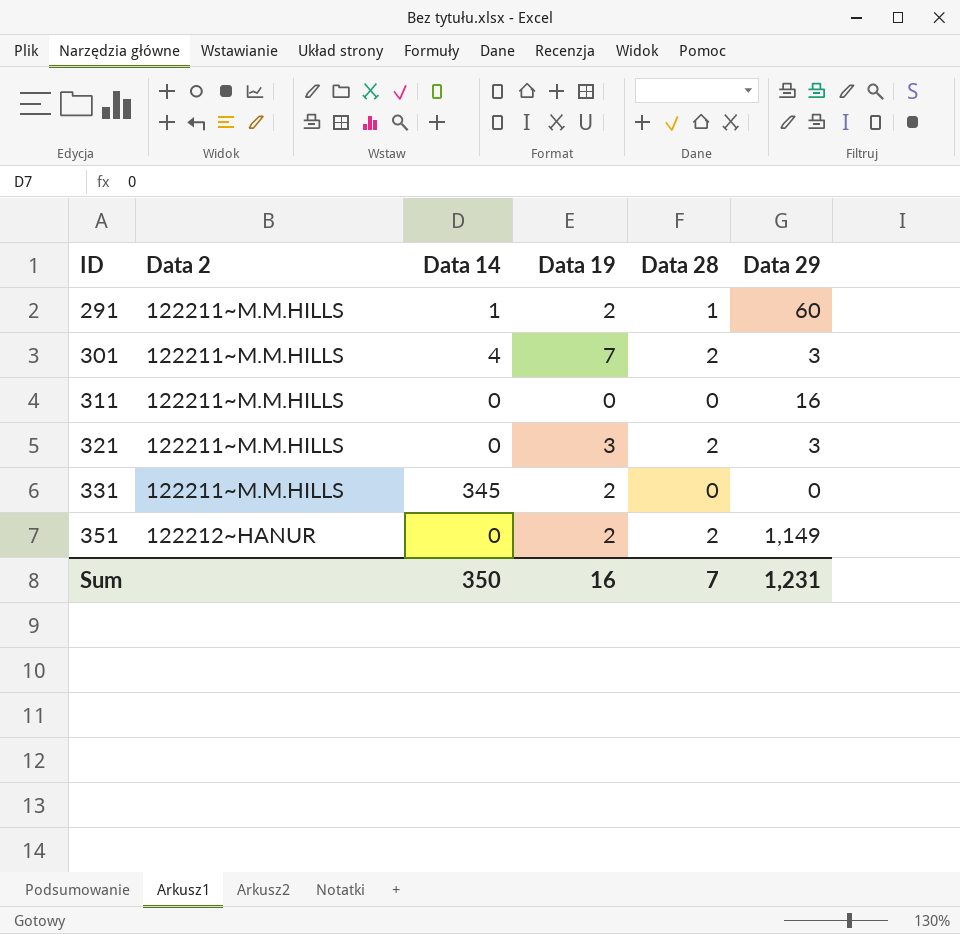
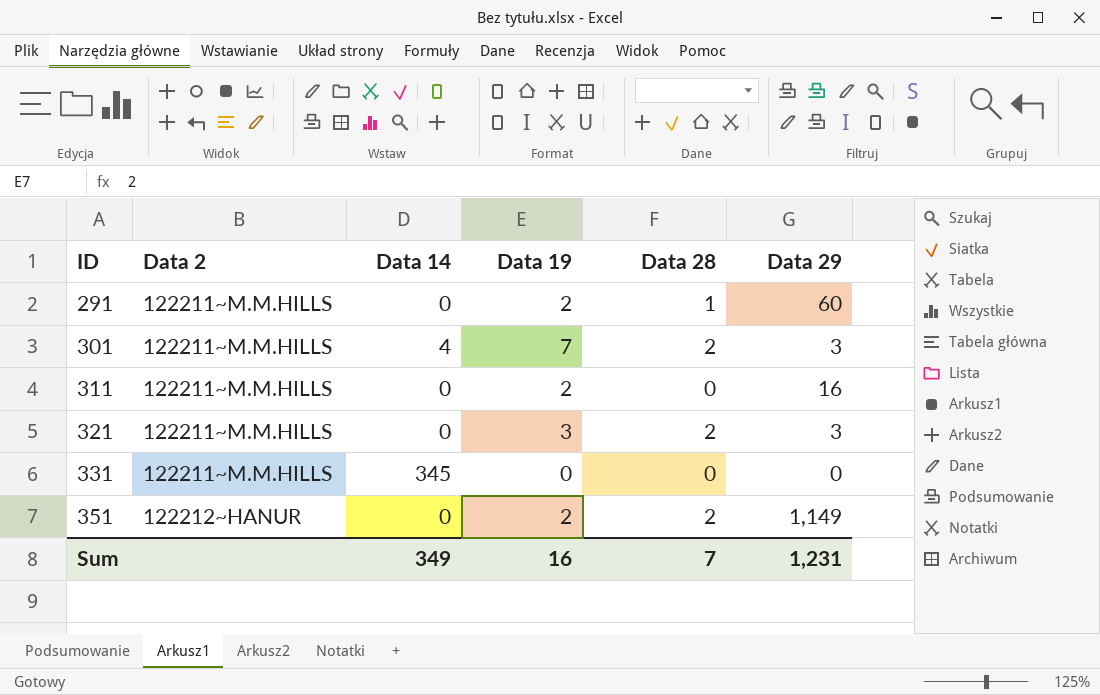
291 | Data 14: 1 -> 0
311 | Data 19: 0 -> 2
331 | Data 19: 2 -> 0
Sum | Data 14: 350 -> 349

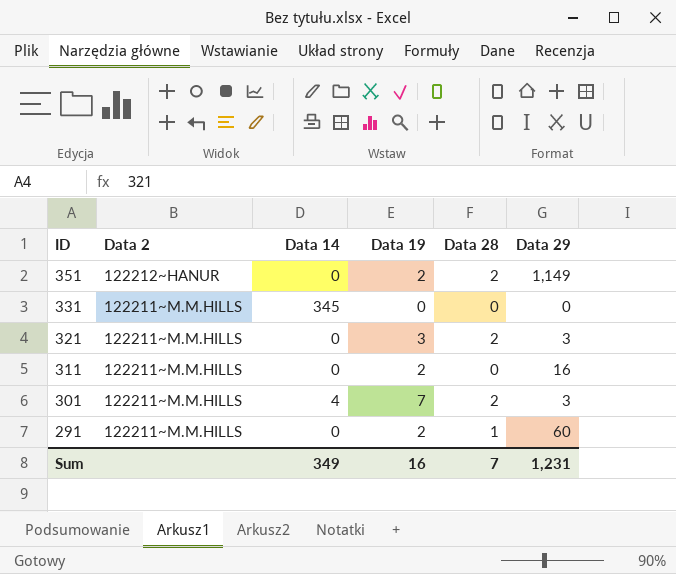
row order: ID ascending -> ID descending

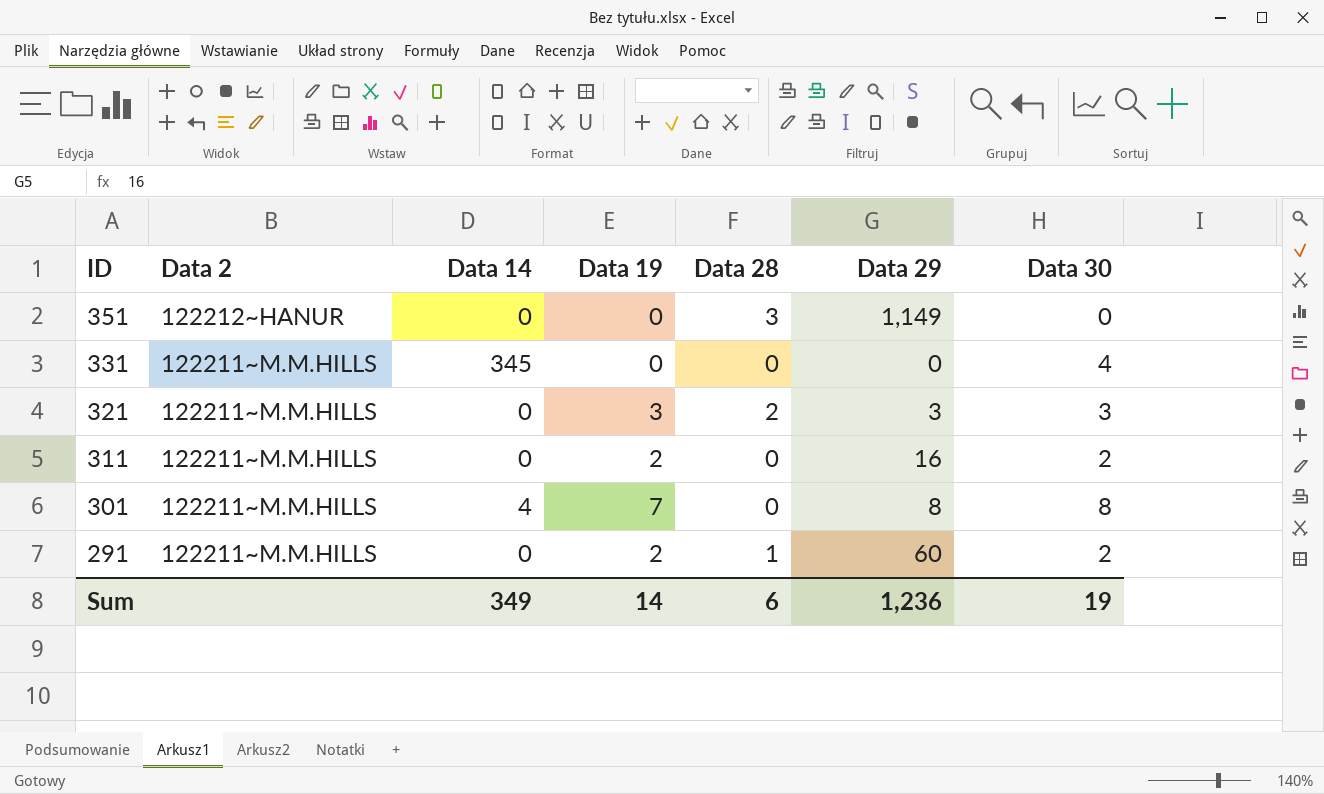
column Data 30 | position: none -> 7
351 | Data 19: 2 -> 0
351 | Data 28: 2 -> 3
301 | Data 28: 2 -> 0
301 | Data 29: 3 -> 8
Sum | Data 19: 16 -> 14
Sum | Data 28: 7 -> 6
Sum | Data 29: 1,231 -> 1,236

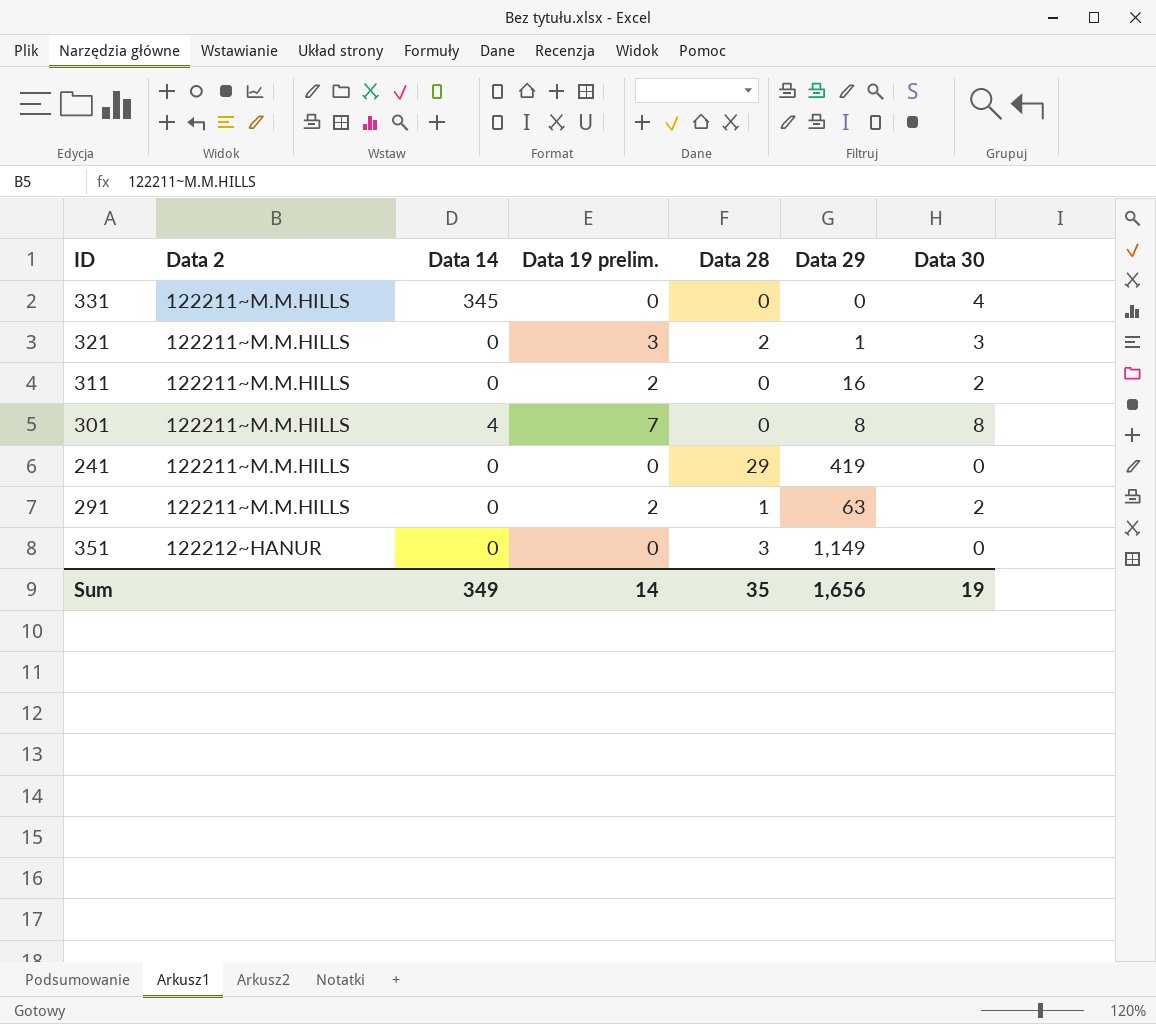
row order: ID descending -> Data 2 ascending
column name: Data 19 -> Data 19 prelim.
321 | Data 29: 3 -> 1
row 241: none -> 122211~M.M.HILLS | 0 | 0 | 29 | 419 | 0
291 | Data 29: 60 -> 63
Sum | Data 28: 6 -> 35
Sum | Data 29: 1,236 -> 1,656

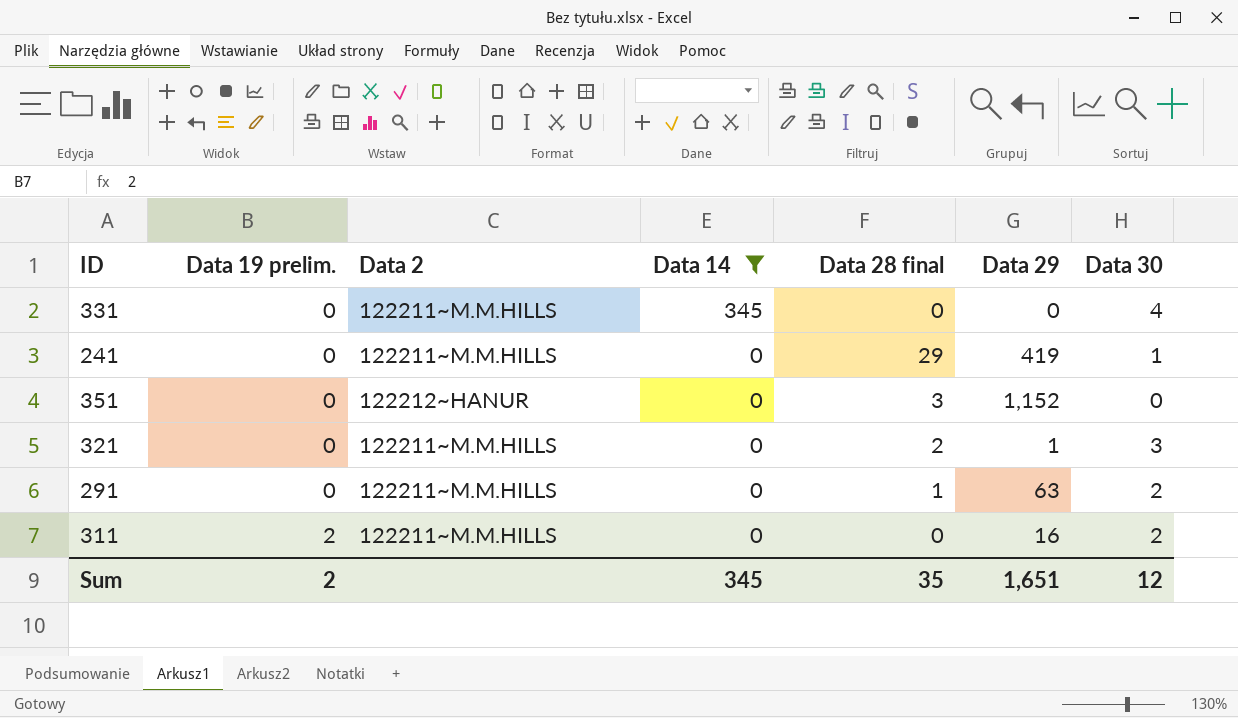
filter: none -> Data 14 != 4
row order: Data 2 ascending -> Data 19 prelim. ascending
column Data 19 prelim. | position: 4 -> 2
column name: Data 28 -> Data 28 final
241 | Data 30: 0 -> 1
351 | Data 29: 1,149 -> 1,152
321 | Data 19 prelim.: 3 -> 0
291 | Data 19 prelim.: 2 -> 0
Sum | Data 19 prelim.: 14 -> 2
Sum | Data 14: 349 -> 345
Sum | Data 29: 1,656 -> 1,651
Sum | Data 30: 19 -> 12

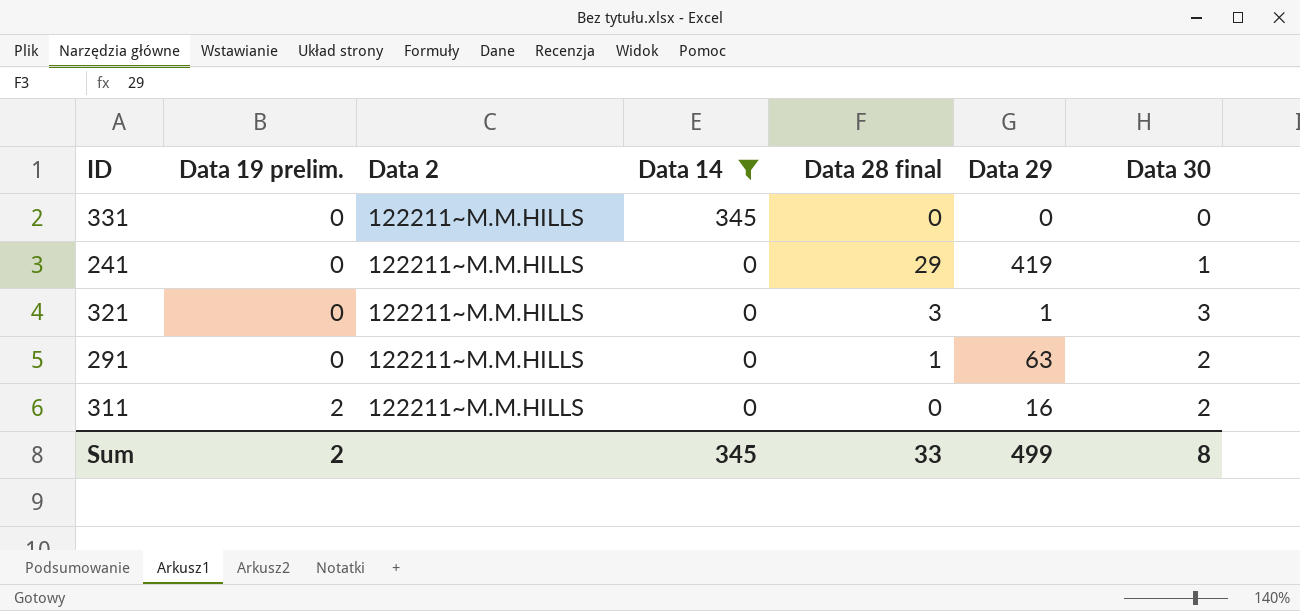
row 351: 0 | 122212~HANUR | 0 | 3 | 1,152 | 0 -> none
331 | Data 30: 4 -> 0
321 | Data 28 final: 2 -> 3
Sum | Data 28 final: 35 -> 33
Sum | Data 29: 1,651 -> 499
Sum | Data 30: 12 -> 8

